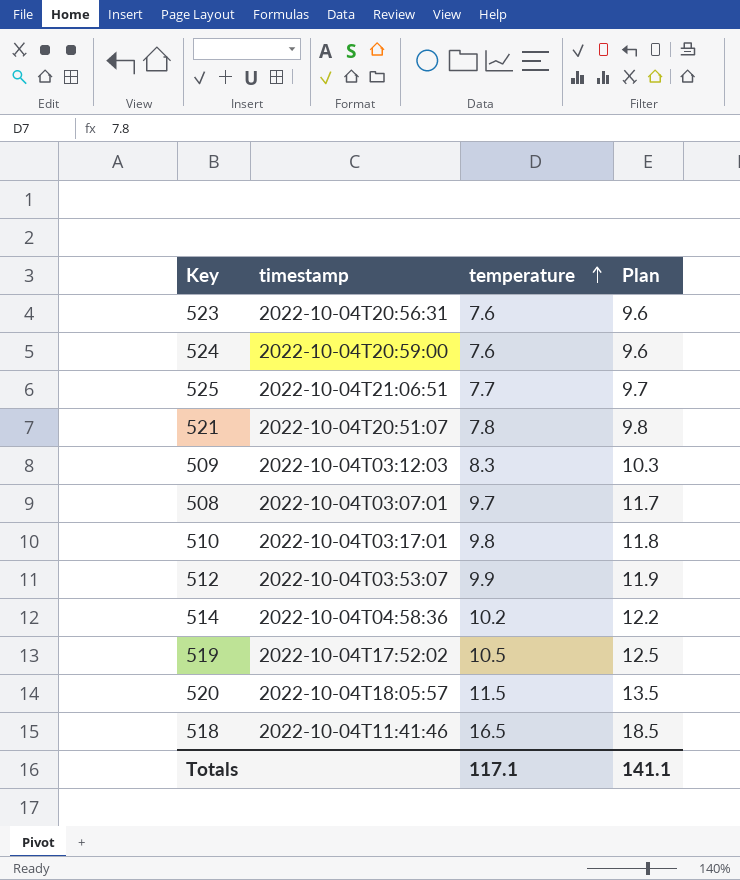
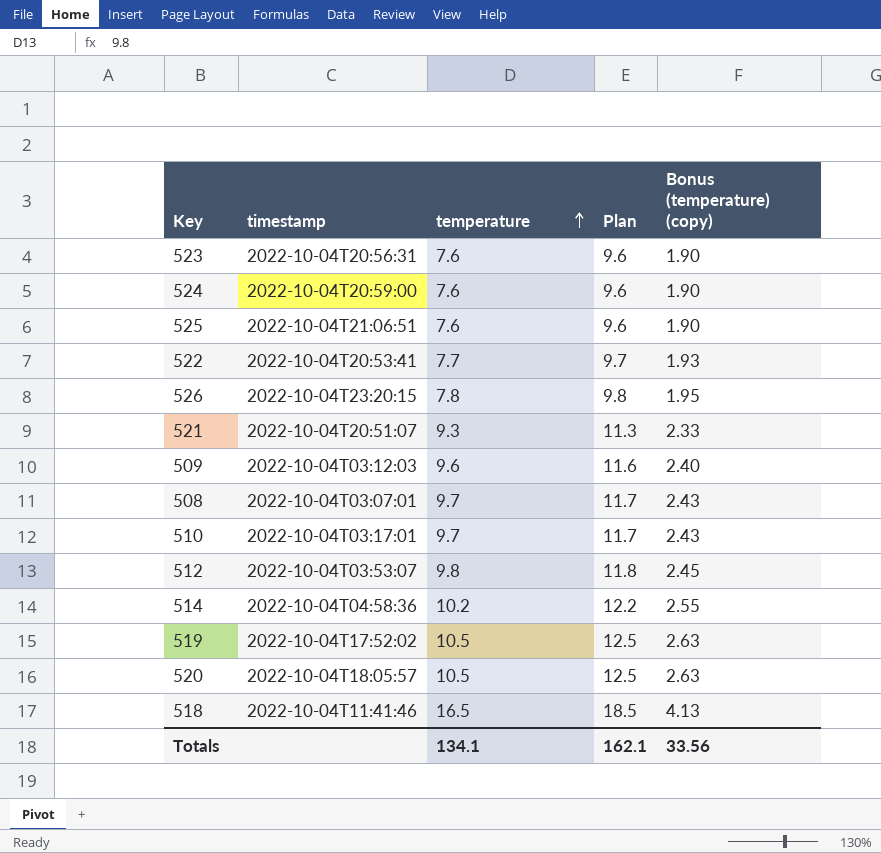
column Bonus (temperature) (copy) | formula: none -> [temperature] * 0.25
525 | temperature: 7.7 -> 7.6
525 | Plan: 9.7 -> 9.6
row 522: none -> 2022-10-04T20:53:41 | 7.7 | 9.7 | 1.93
row 526: none -> 2022-10-04T23:20:15 | 7.8 | 9.8 | 1.95
521 | temperature: 7.8 -> 9.3
521 | Plan: 9.8 -> 11.3
509 | temperature: 8.3 -> 9.6
509 | Plan: 10.3 -> 11.6
510 | temperature: 9.8 -> 9.7
510 | Plan: 11.8 -> 11.7
512 | temperature: 9.9 -> 9.8
512 | Plan: 11.9 -> 11.8
520 | temperature: 11.5 -> 10.5
520 | Plan: 13.5 -> 12.5
Totals | temperature: 117.1 -> 134.1
Totals | Plan: 141.1 -> 162.1

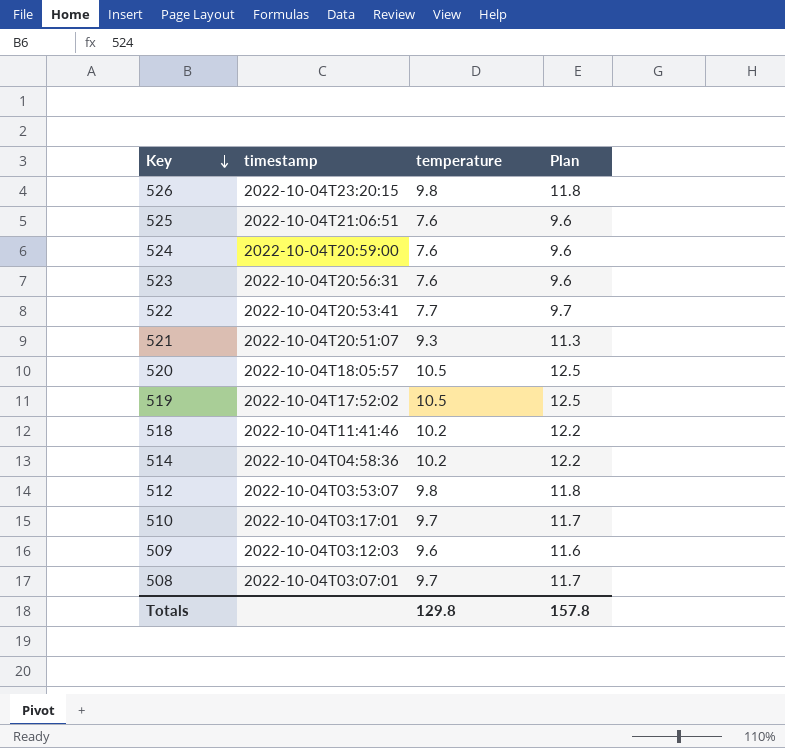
row order: temperature ascending -> Key descending
column Bonus (temperature) (copy) | formula: [temperature] * 0.25 -> none
526 | temperature: 7.8 -> 9.8
526 | Plan: 9.8 -> 11.8
518 | temperature: 16.5 -> 10.2
518 | Plan: 18.5 -> 12.2
Totals | temperature: 134.1 -> 129.8
Totals | Plan: 162.1 -> 157.8

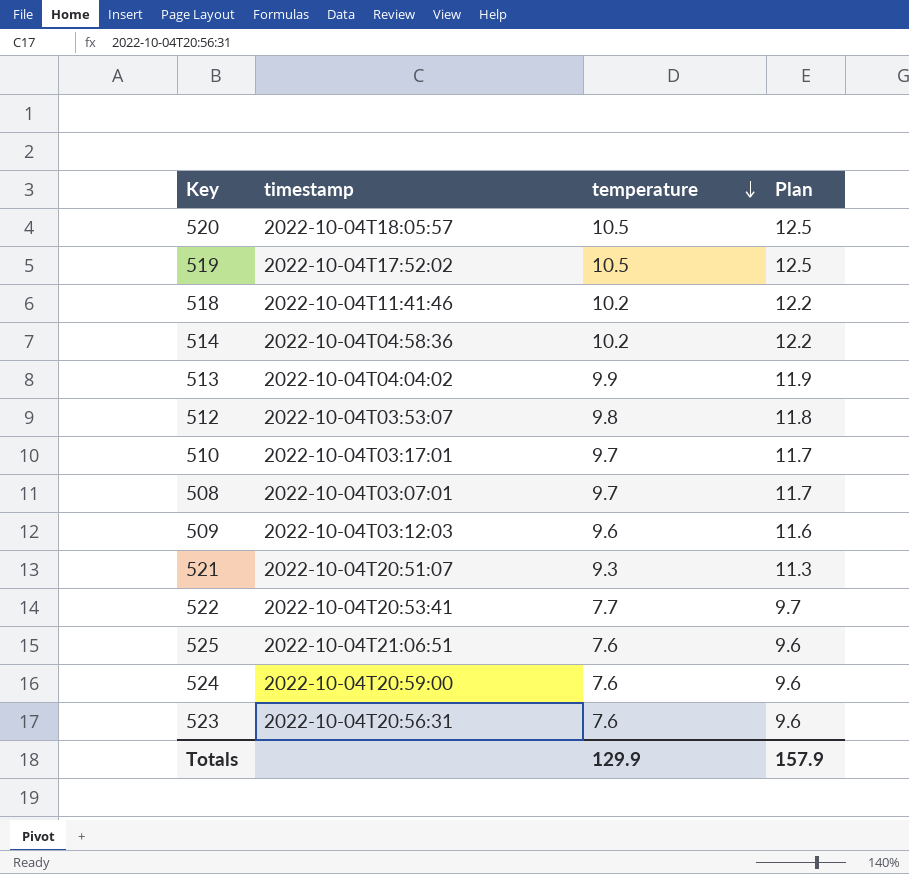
row order: Key descending -> temperature descending
row 526: 2022-10-04T23:20:15 | 9.8 | 11.8 -> none
row 513: none -> 2022-10-04T04:04:02 | 9.9 | 11.9
Totals | temperature: 129.8 -> 129.9
Totals | Plan: 157.8 -> 157.9

